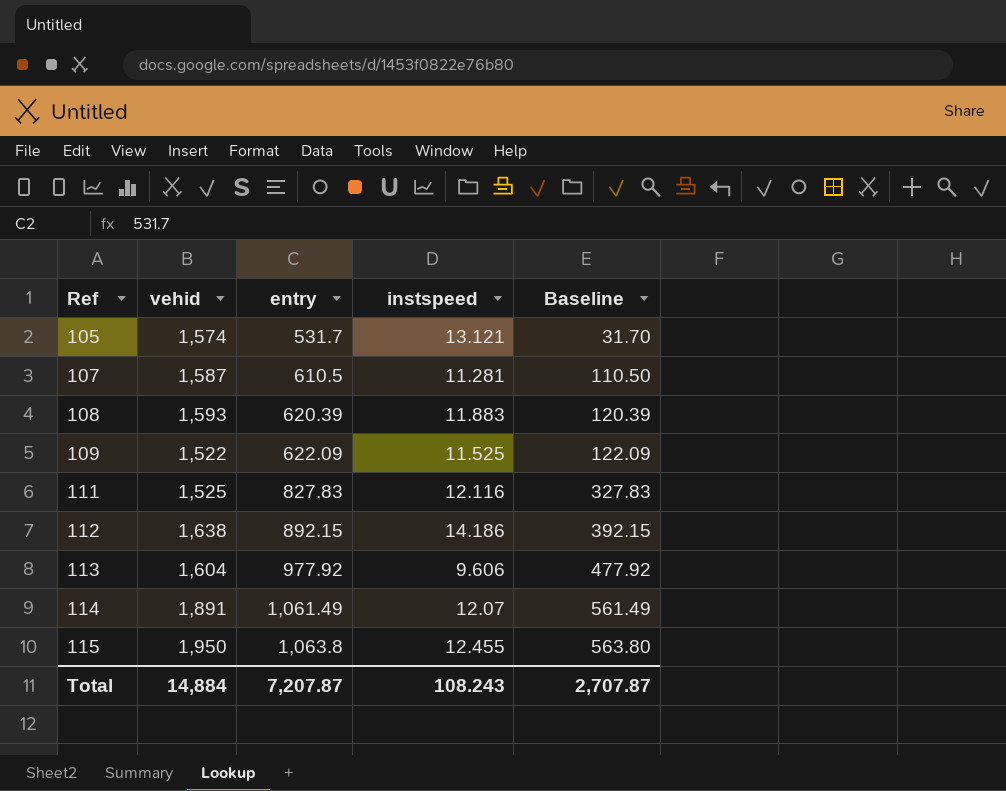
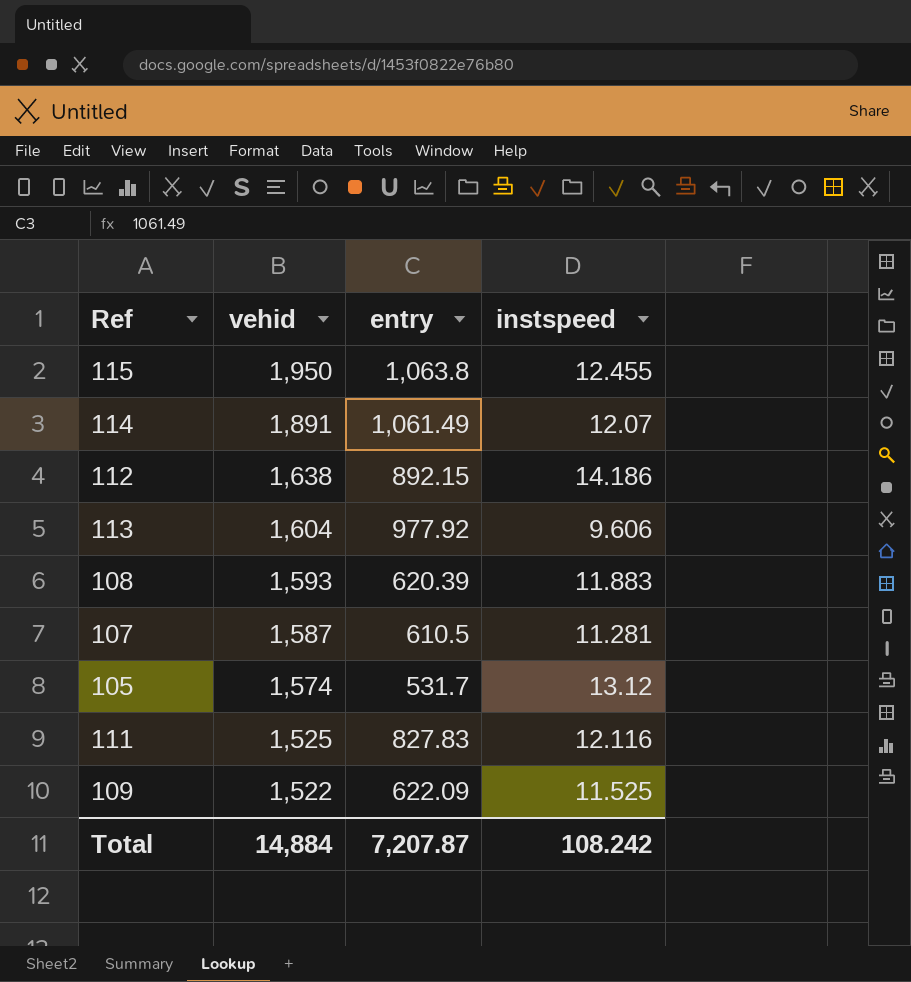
row order: Ref ascending -> vehid descending
column Baseline | formula: [entry] - 500 -> none
105 | instspeed: 13.121 -> 13.12
Total | instspeed: 108.243 -> 108.242

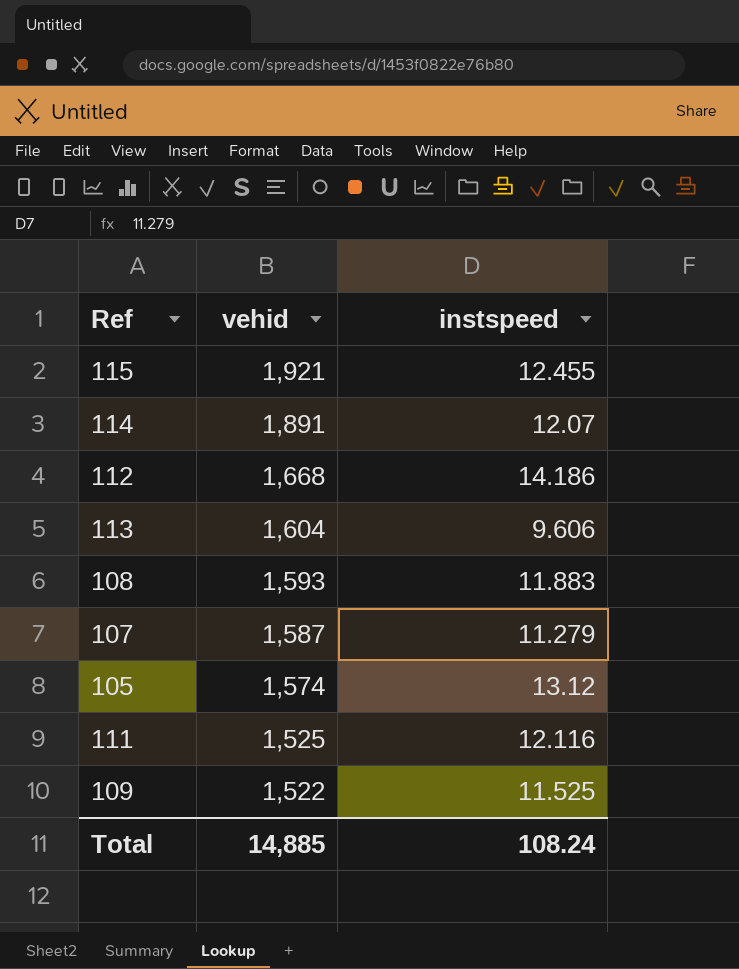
column entry | position: 3 -> none
115 | vehid: 1,950 -> 1,921
112 | vehid: 1,638 -> 1,668
107 | instspeed: 11.281 -> 11.279
Total | vehid: 14,884 -> 14,885
Total | instspeed: 108.242 -> 108.24

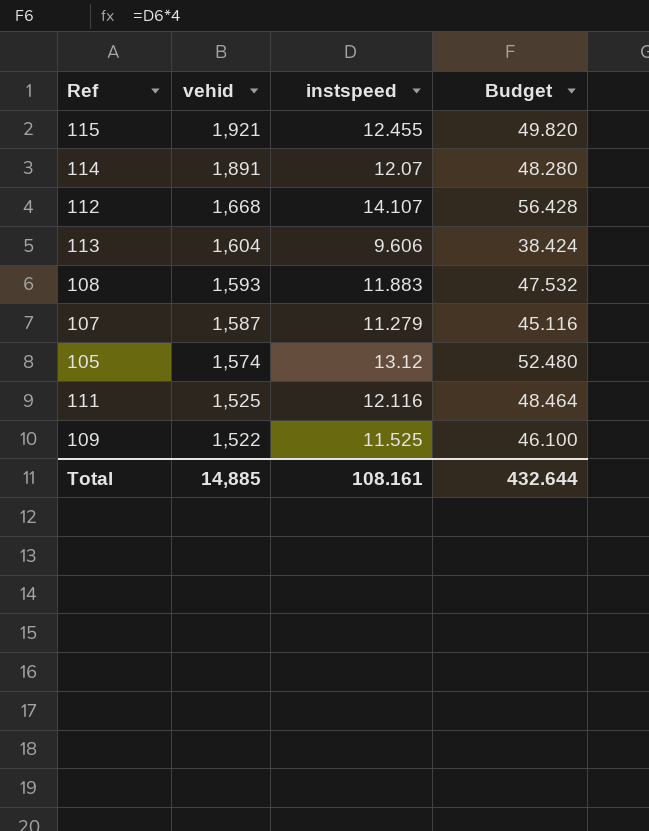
column Budget | formula: none -> [instspeed] * 4
112 | instspeed: 14.186 -> 14.107
Total | instspeed: 108.24 -> 108.161

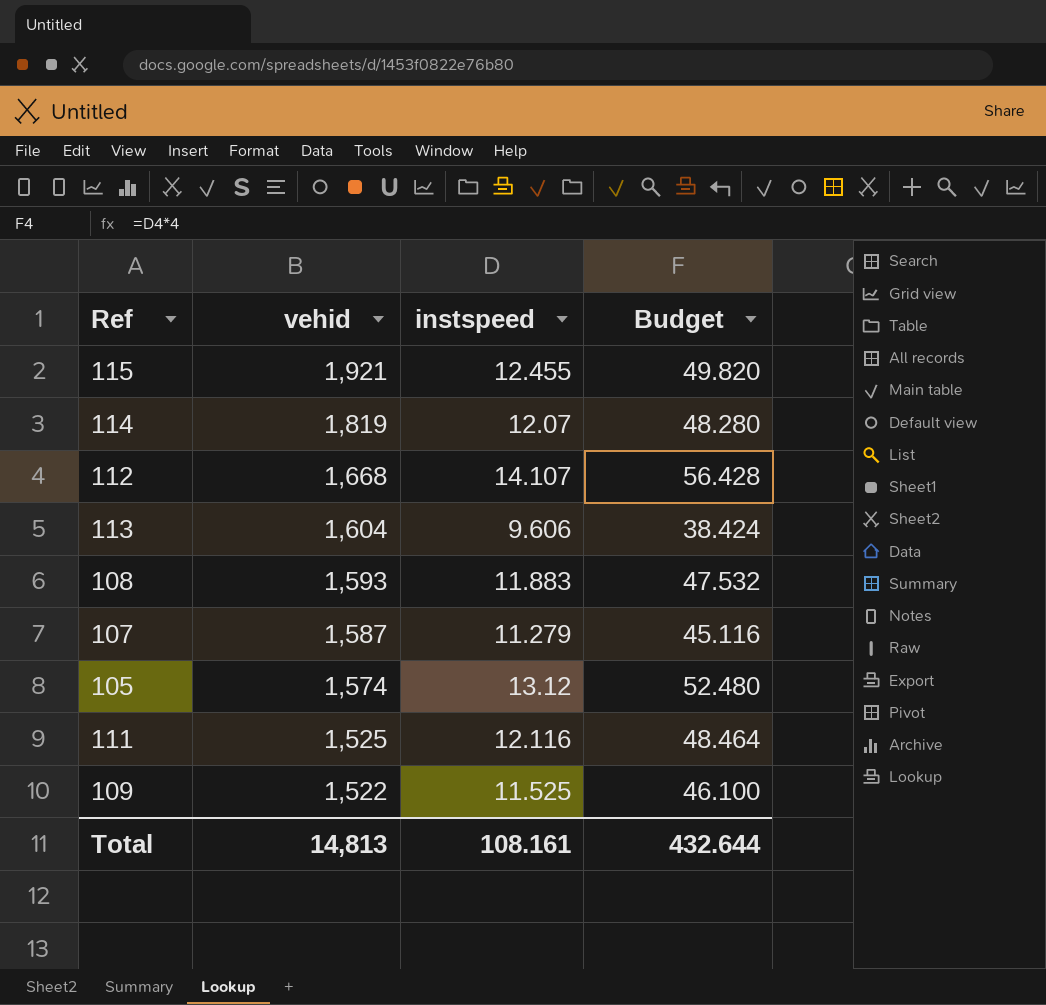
114 | vehid: 1,891 -> 1,819
Total | vehid: 14,885 -> 14,813

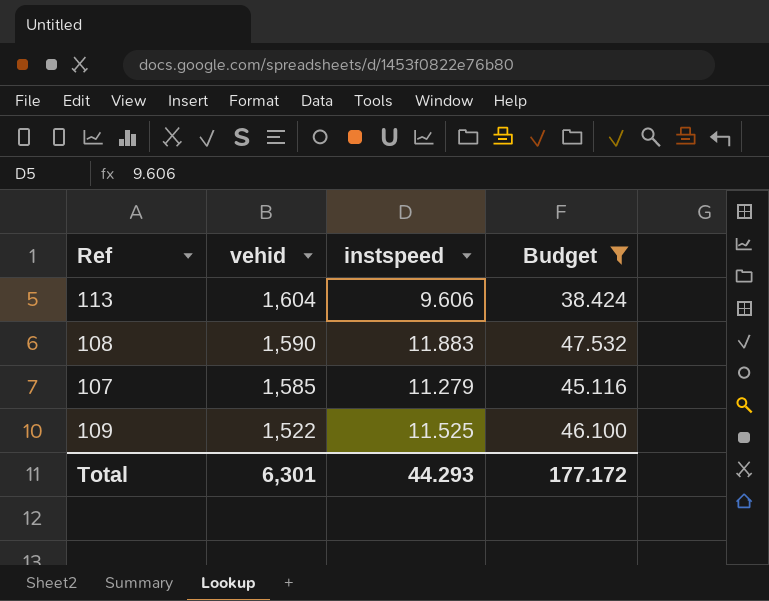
filter: none -> Budget <= 47.532
108 | vehid: 1,593 -> 1,590
107 | vehid: 1,587 -> 1,585
Total | vehid: 14,813 -> 6,301
Total | instspeed: 108.161 -> 44.293
Total | Budget: 432.644 -> 177.172

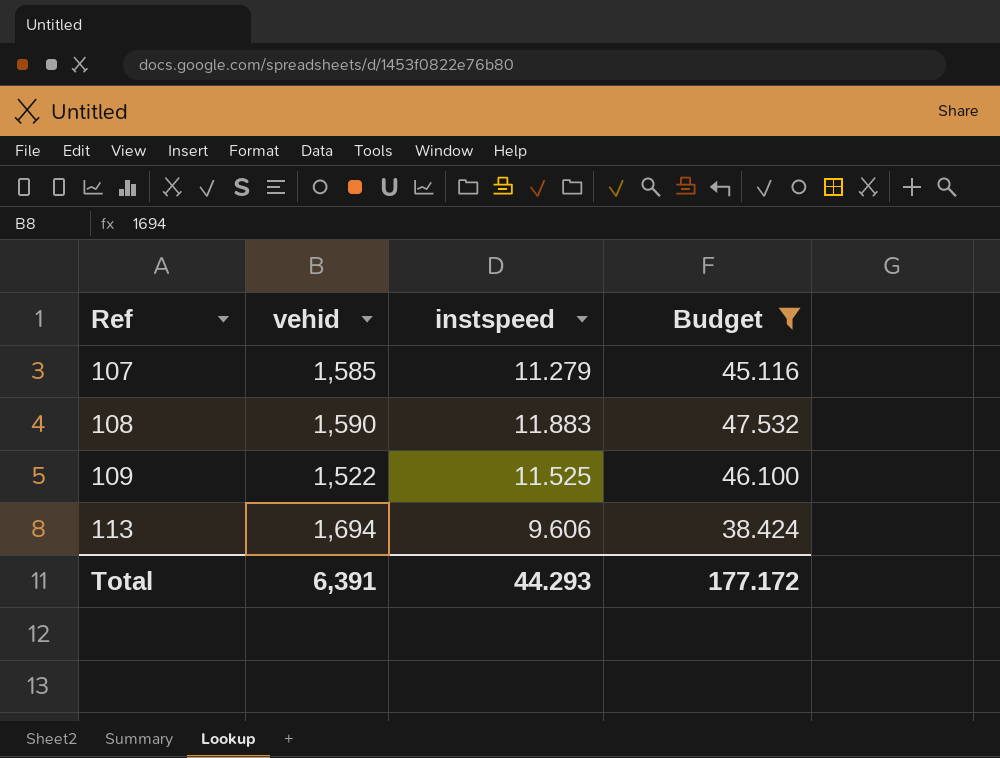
row order: vehid descending -> Ref ascending
113 | vehid: 1,604 -> 1,694
Total | vehid: 6,301 -> 6,391

